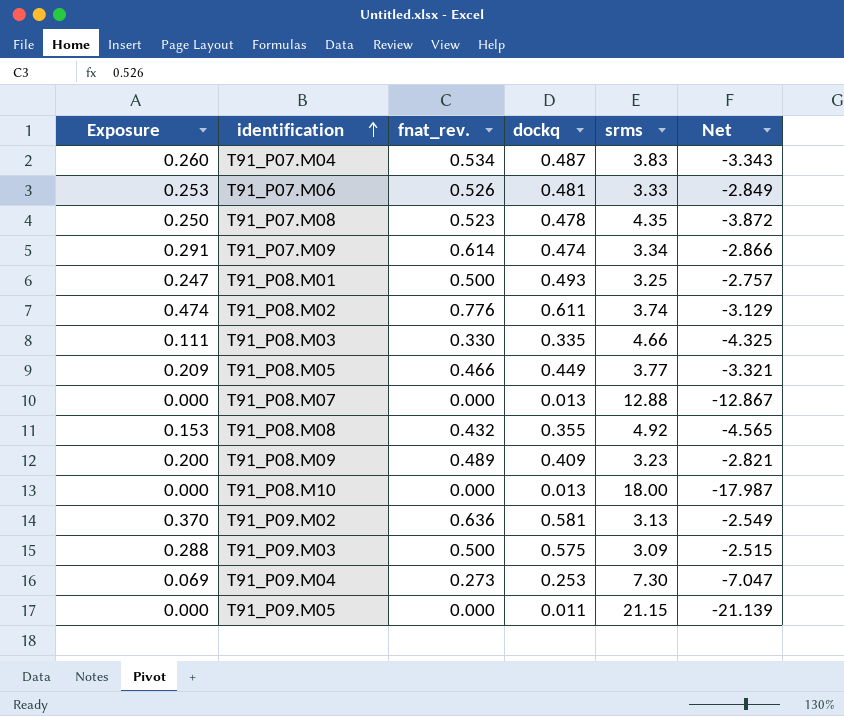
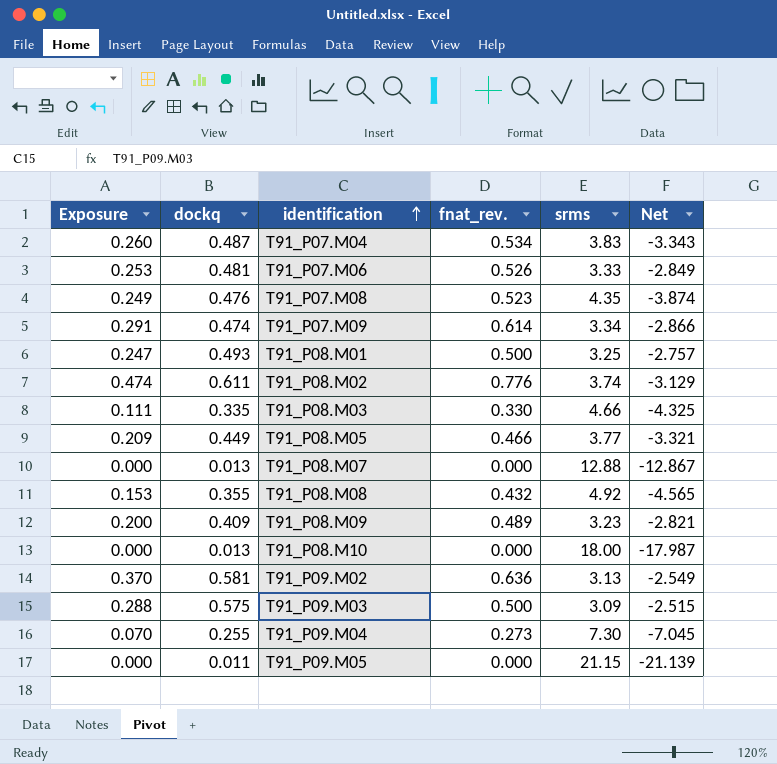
column dockq | position: 4 -> 2
T91_P07.M08 | Exposure: 0.250 -> 0.249
T91_P07.M08 | dockq: 0.478 -> 0.476
T91_P07.M08 | Net: -3.872 -> -3.874
T91_P09.M04 | Exposure: 0.069 -> 0.070
T91_P09.M04 | dockq: 0.253 -> 0.255
T91_P09.M04 | Net: -7.047 -> -7.045

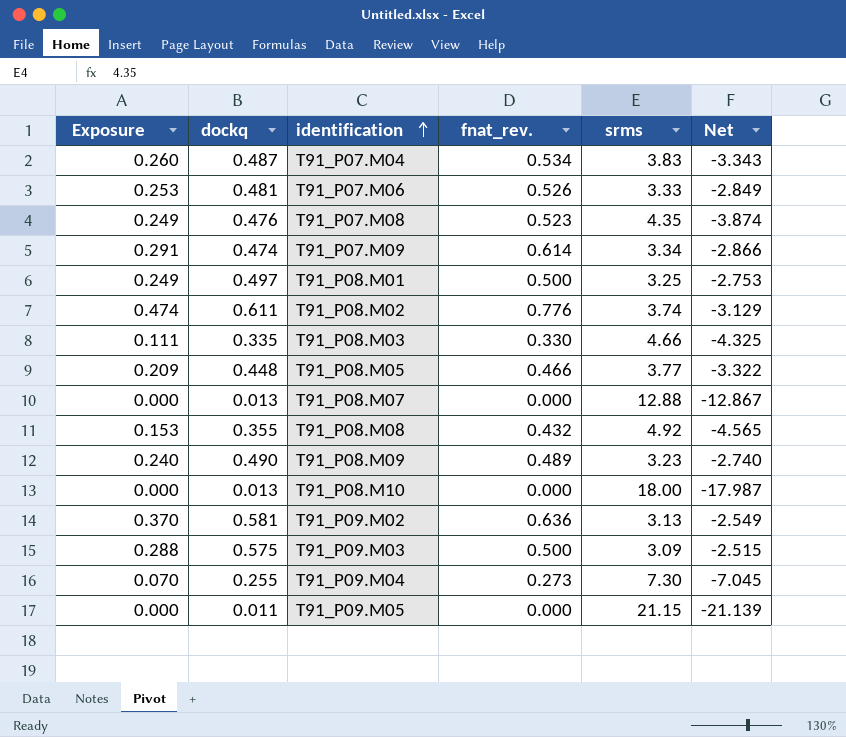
T91_P08.M01 | Exposure: 0.247 -> 0.249
T91_P08.M01 | dockq: 0.493 -> 0.497
T91_P08.M01 | Net: -2.757 -> -2.753
T91_P08.M05 | dockq: 0.449 -> 0.448
T91_P08.M05 | Net: -3.321 -> -3.322
T91_P08.M09 | Exposure: 0.200 -> 0.240
T91_P08.M09 | dockq: 0.409 -> 0.490
T91_P08.M09 | Net: -2.821 -> -2.740

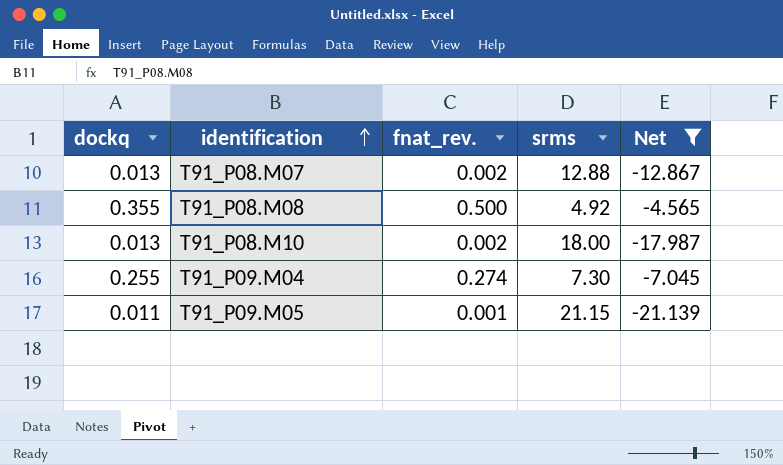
filter: none -> Net <= -4.565
column Exposure | formula: [dockq] * [fnat_rev.] -> none
T91_P08.M07 | fnat_rev.: 0.000 -> 0.002
T91_P08.M08 | fnat_rev.: 0.432 -> 0.500
T91_P08.M10 | fnat_rev.: 0.000 -> 0.002
T91_P09.M04 | fnat_rev.: 0.273 -> 0.274
T91_P09.M05 | fnat_rev.: 0.000 -> 0.001

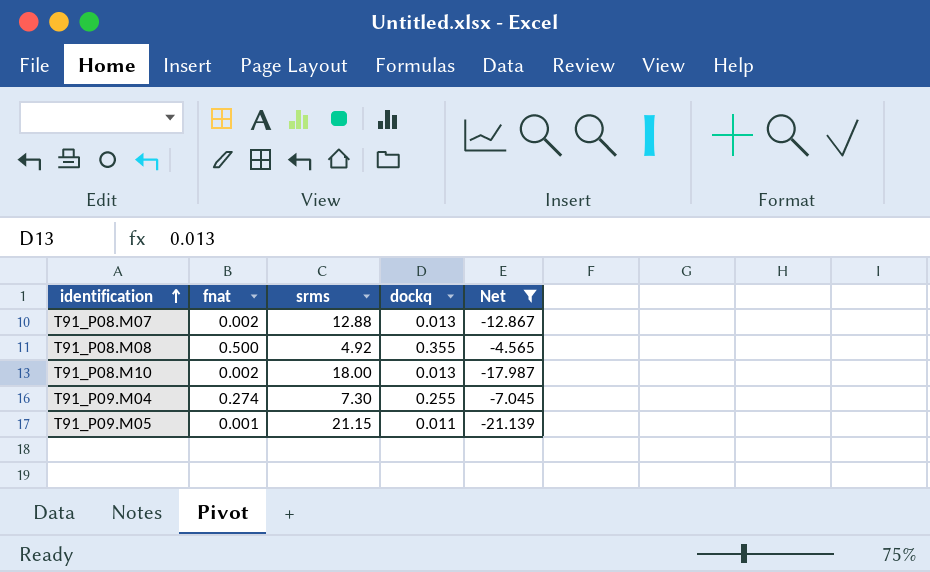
column name: fnat_rev. -> fnat
column dockq | position: 1 -> 4

